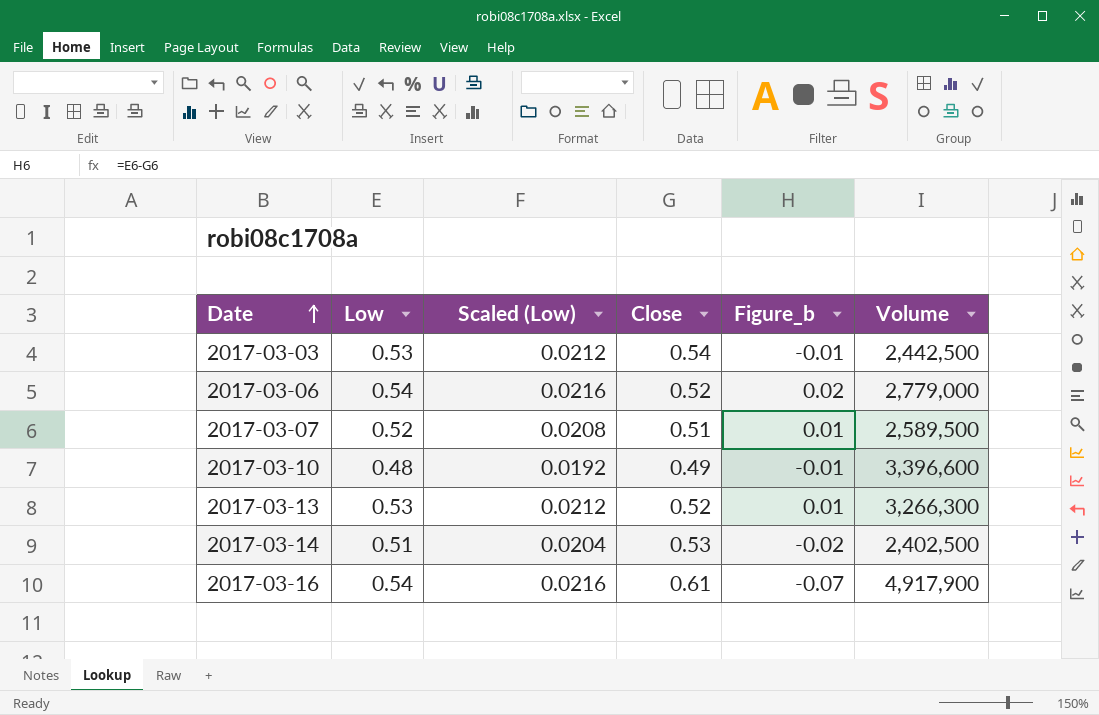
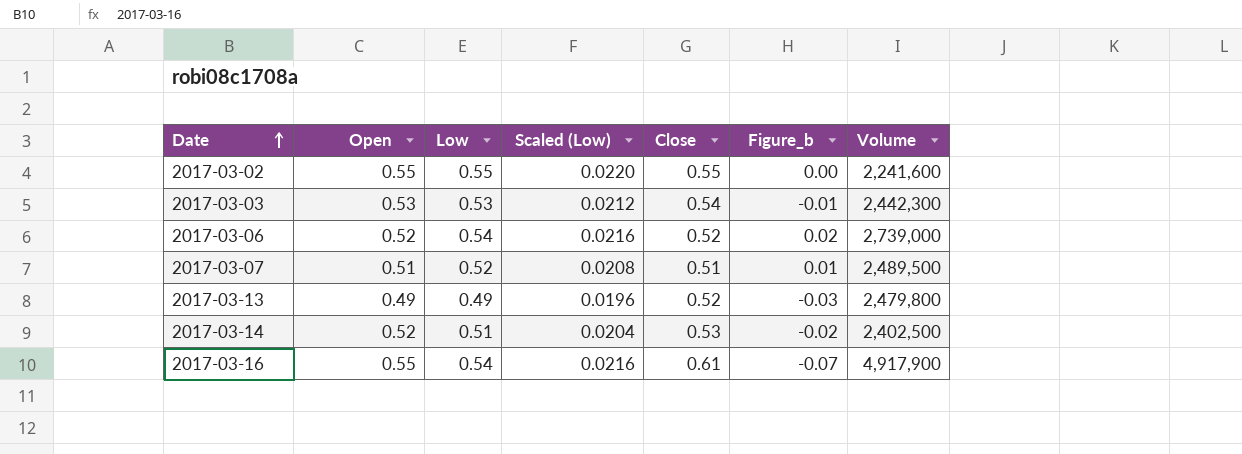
column Open | position: none -> 2
row 2017-03-10: 0.48 | 0.0192 | 0.49 | -0.01 | 3,396,600 -> none
row 2017-03-02: none -> 0.55 | 0.55 | 0.0220 | 0.55 | 0.00 | 2,241,600
2017-03-03 | Volume: 2,442,500 -> 2,442,300
2017-03-06 | Volume: 2,779,000 -> 2,739,000
2017-03-07 | Volume: 2,589,500 -> 2,489,500
2017-03-13 | Low: 0.53 -> 0.49
2017-03-13 | Scaled (Low): 0.0212 -> 0.0196
2017-03-13 | Figure_b: 0.01 -> -0.03
2017-03-13 | Volume: 3,266,300 -> 2,479,800

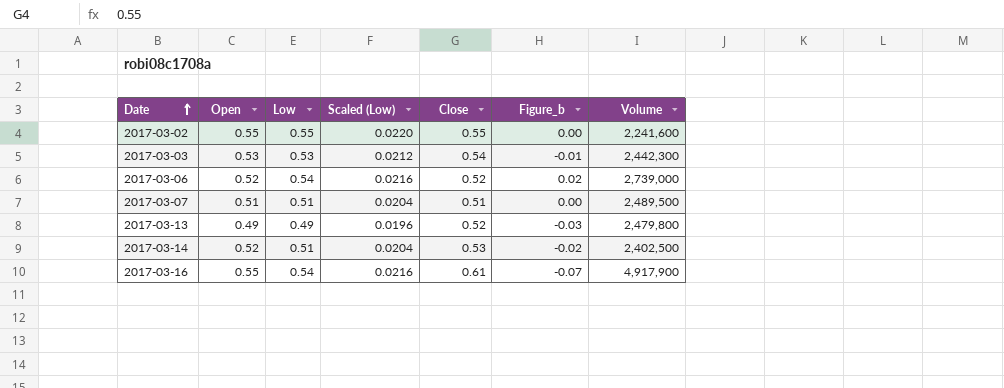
2017-03-07 | Low: 0.52 -> 0.51
2017-03-07 | Scaled (Low): 0.0208 -> 0.0204
2017-03-07 | Figure_b: 0.01 -> 0.00

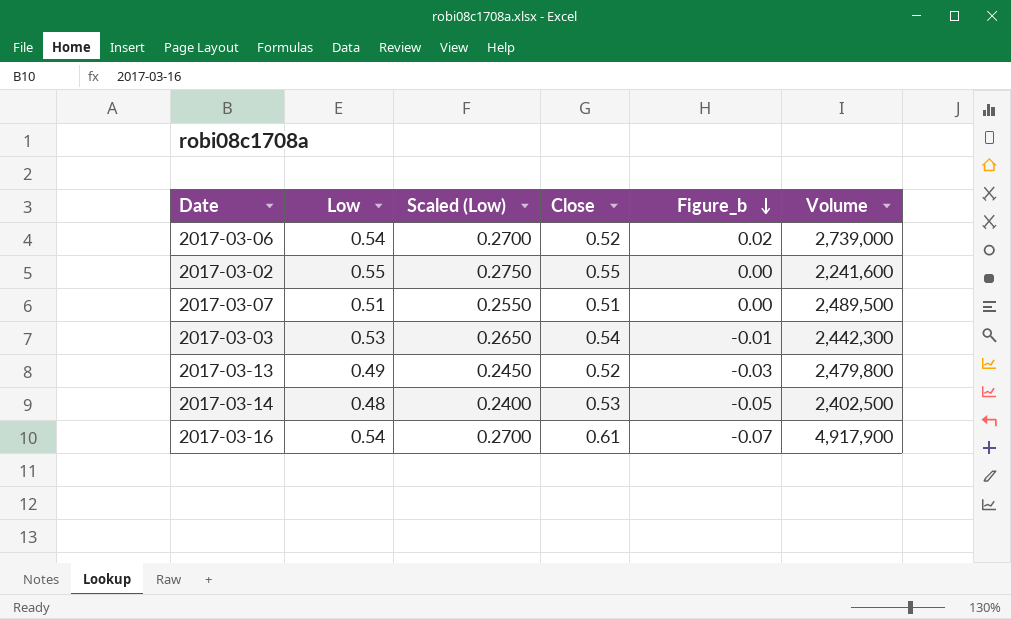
row order: Date ascending -> Figure_b descending
column Open | position: 2 -> none
column Scaled (Low) | formula: [Low] * 0.04 -> [Low] * 0.5
2017-03-14 | Low: 0.51 -> 0.48
2017-03-14 | Figure_b: -0.02 -> -0.05

